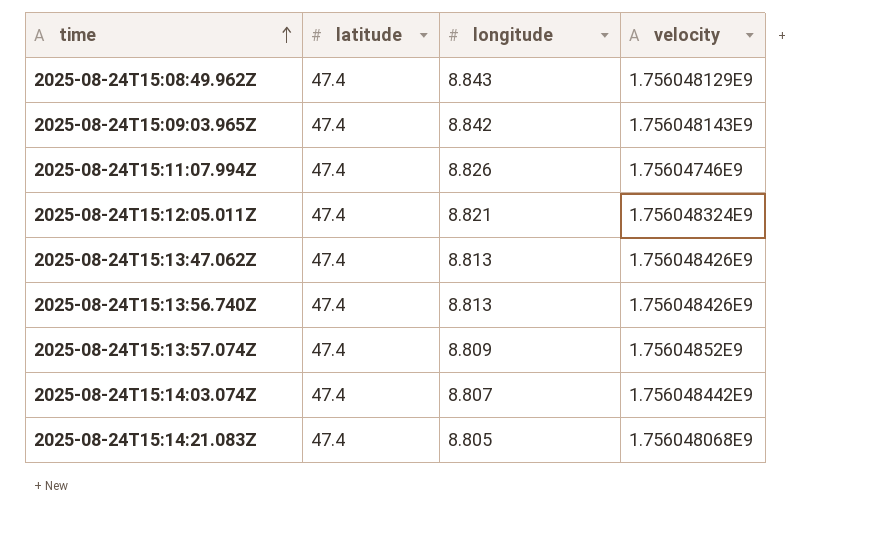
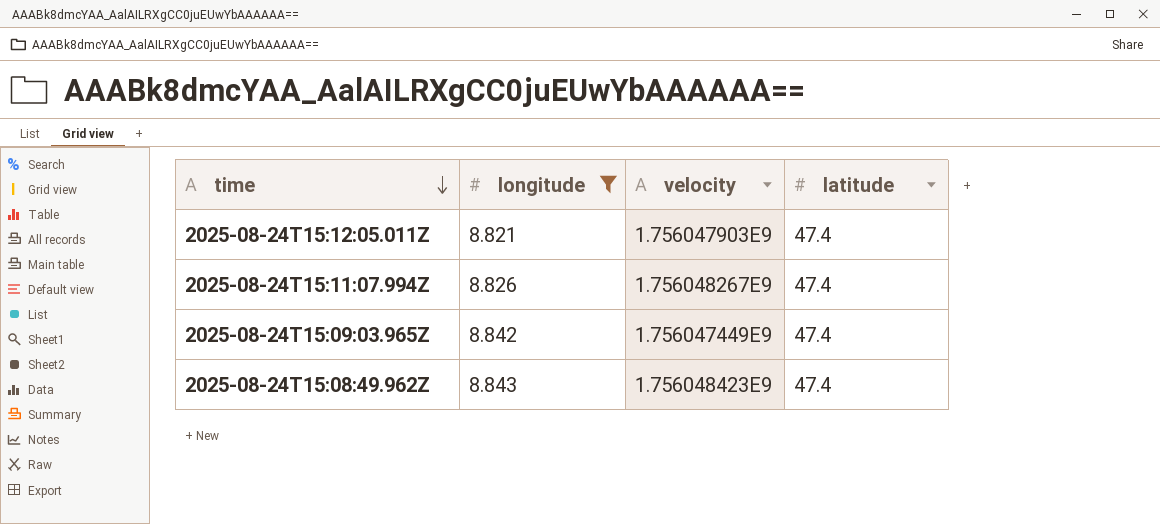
filter: none -> longitude >= 8.821
row order: time ascending -> time descending
column latitude | position: 2 -> 4
2025-08-24T15:12:05.011Z | velocity: 1.756048324E9 -> 1.756047903E9
2025-08-24T15:11:07.994Z | velocity: 1.75604746E9 -> 1.756048267E9
2025-08-24T15:09:03.965Z | velocity: 1.756048143E9 -> 1.756047449E9
2025-08-24T15:08:49.962Z | velocity: 1.756048129E9 -> 1.756048423E9

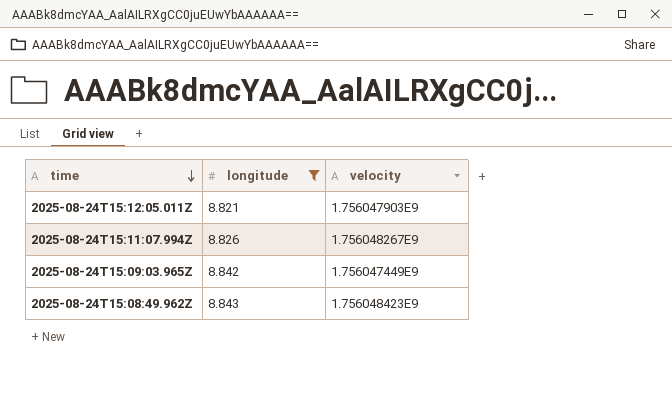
column latitude | position: 4 -> none

